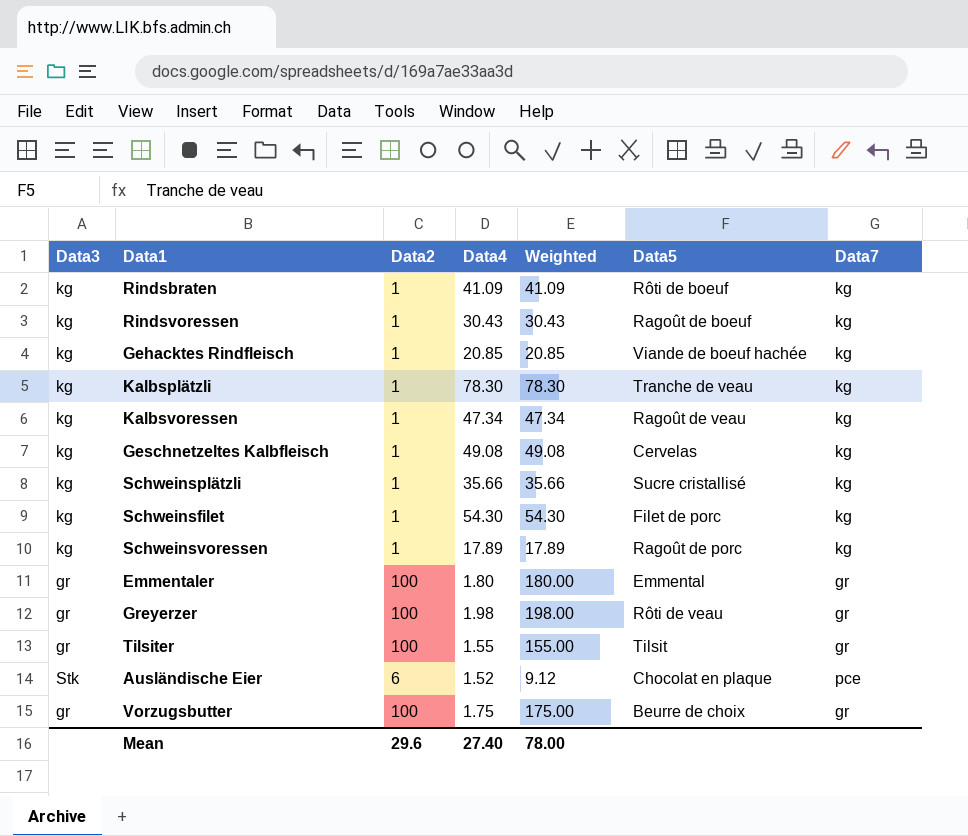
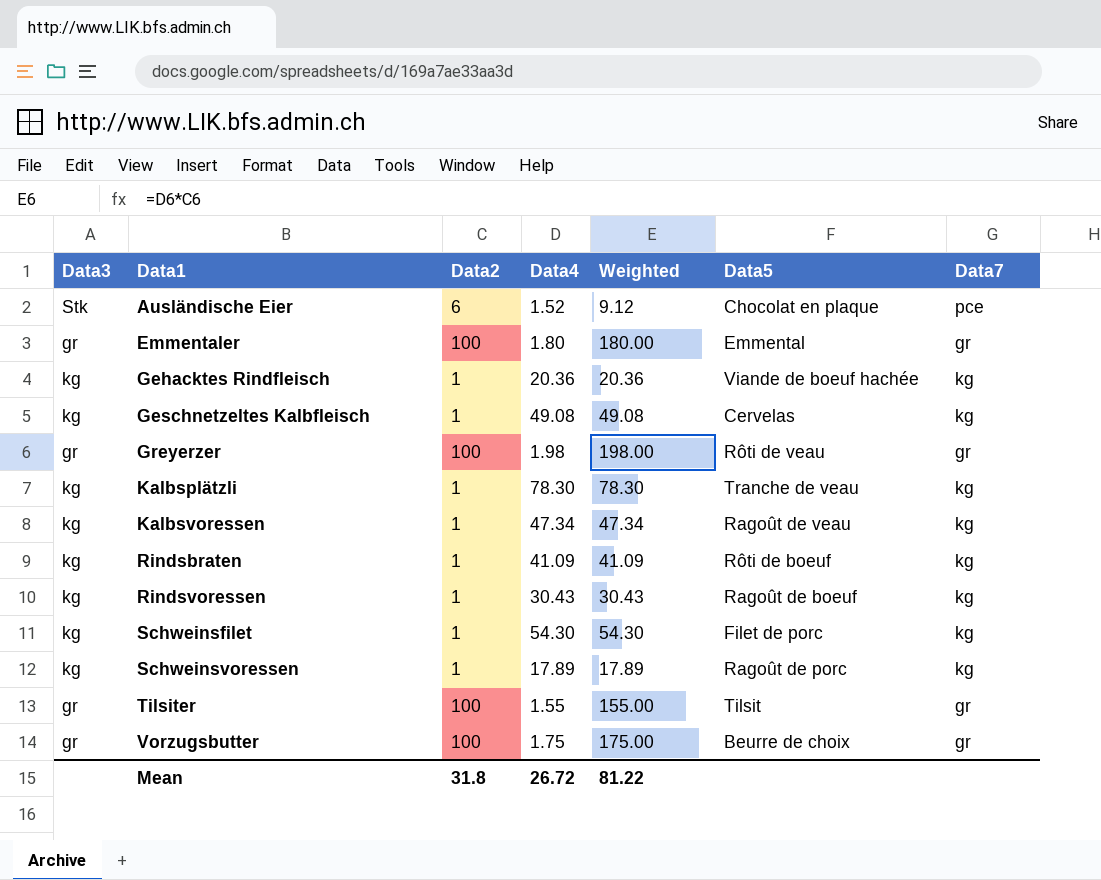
row order: none -> Data1 ascending
row Schweinsplätzli: kg | 1 | 35.66 | 35.66 | Sucre cristallisé | kg -> none
Gehacktes Rindfleisch | Data4: 20.85 -> 20.36
Gehacktes Rindfleisch | Weighted: 20.85 -> 20.36
Mean | Data2: 29.6 -> 31.8
Mean | Data4: 27.40 -> 26.72
Mean | Weighted: 78.00 -> 81.22

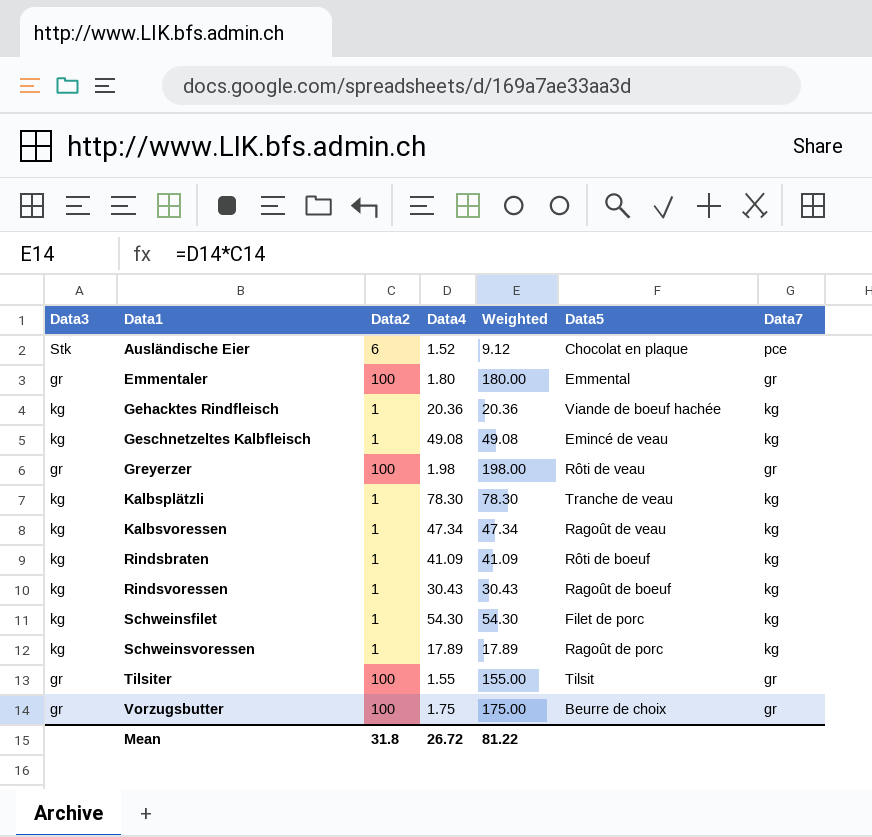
Geschnetzeltes Kalbfleisch | Data5: Cervelas -> Emincé de veau

